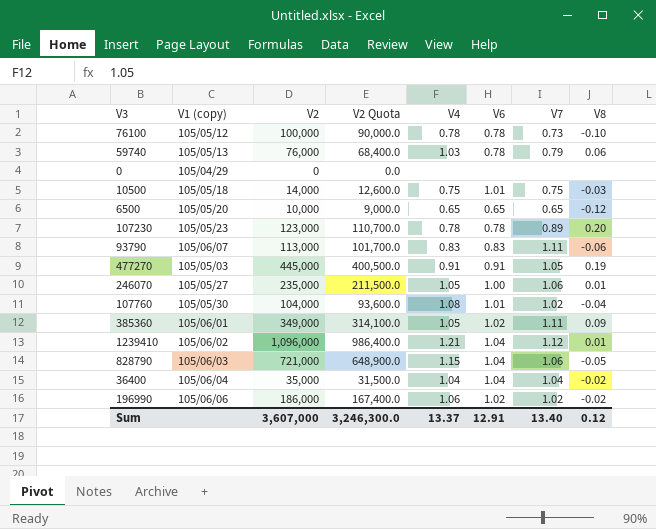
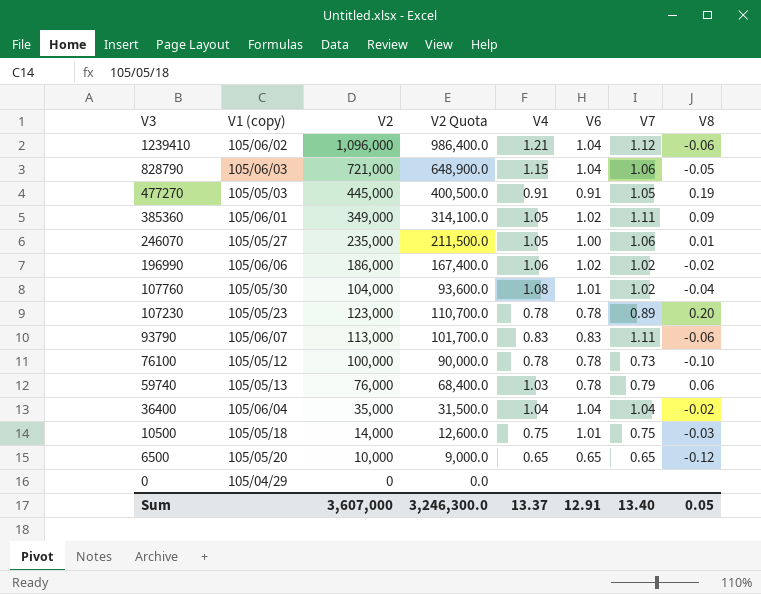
row order: none -> V3 descending
1239410 | V8: 0.01 -> -0.06
Sum | V8: 0.12 -> 0.05

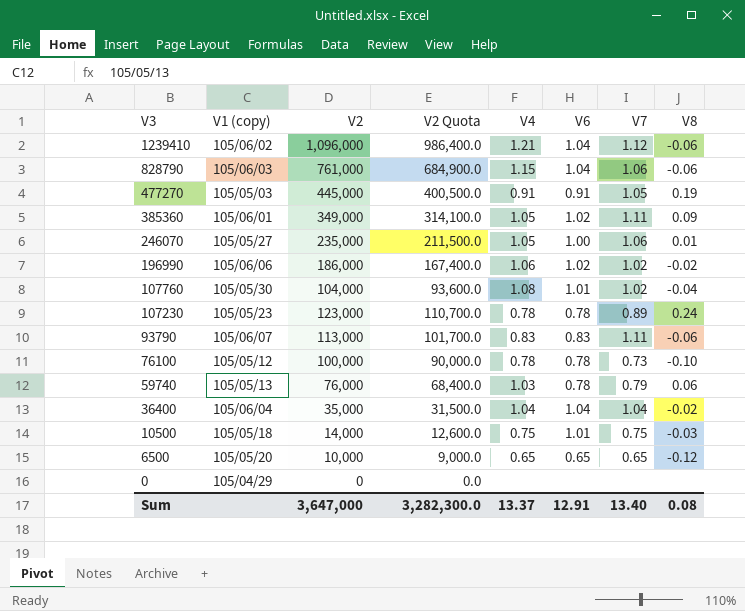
828790 | V2: 721,000 -> 761,000
828790 | V2 Quota: 648,900.0 -> 684,900.0
828790 | V8: -0.05 -> -0.06
107230 | V8: 0.20 -> 0.24
Sum | V2: 3,607,000 -> 3,647,000
Sum | V2 Quota: 3,246,300.0 -> 3,282,300.0
Sum | V8: 0.05 -> 0.08

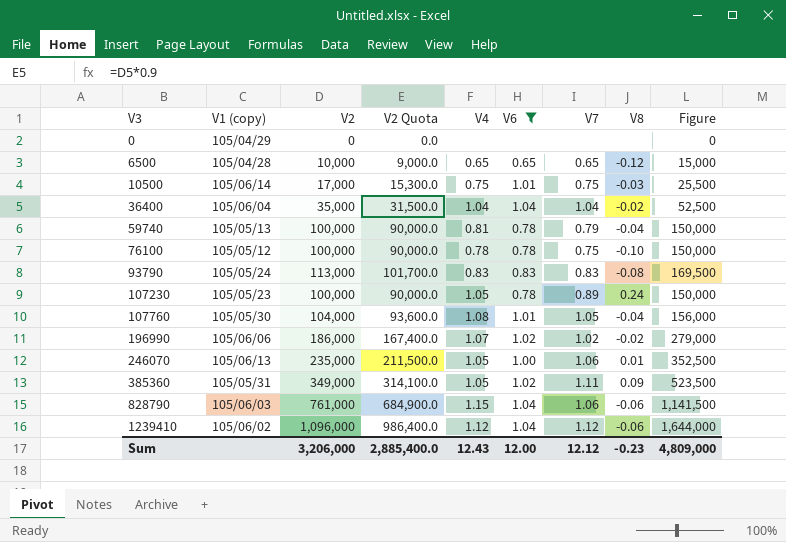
filter: none -> V6 != 0.91
row order: V3 descending -> V3 ascending
column Figure | formula: none -> [V2] * 1.5
6500 | V1 (copy): 105/05/20 -> 105/04/28
10500 | V1 (copy): 105/05/18 -> 105/06/14
10500 | V2: 14,000 -> 17,000
10500 | V2 Quota: 12,600.0 -> 15,300.0
59740 | V2: 76,000 -> 100,000
59740 | V2 Quota: 68,400.0 -> 90,000.0
59740 | V4: 1.03 -> 0.81
59740 | V8: 0.06 -> -0.04
76100 | V7: 0.73 -> 0.75
93790 | V1 (copy): 105/06/07 -> 105/05/24
93790 | V7: 1.11 -> 0.83
93790 | V8: -0.06 -> -0.08
107230 | V2: 123,000 -> 100,000
107230 | V2 Quota: 110,700.0 -> 90,000.0
107230 | V4: 0.78 -> 1.05
107760 | V7: 1.02 -> 1.05
196990 | V4: 1.06 -> 1.07
246070 | V1 (copy): 105/05/27 -> 105/06/13
385360 | V1 (copy): 105/06/01 -> 105/05/31
1239410 | V4: 1.21 -> 1.12
Sum | V2: 3,647,000 -> 3,206,000
Sum | V2 Quota: 3,282,300.0 -> 2,885,400.0
Sum | V4: 13.37 -> 12.43
Sum | V6: 12.91 -> 12.00
Sum | V7: 13.40 -> 12.12
Sum | V8: 0.08 -> -0.23

